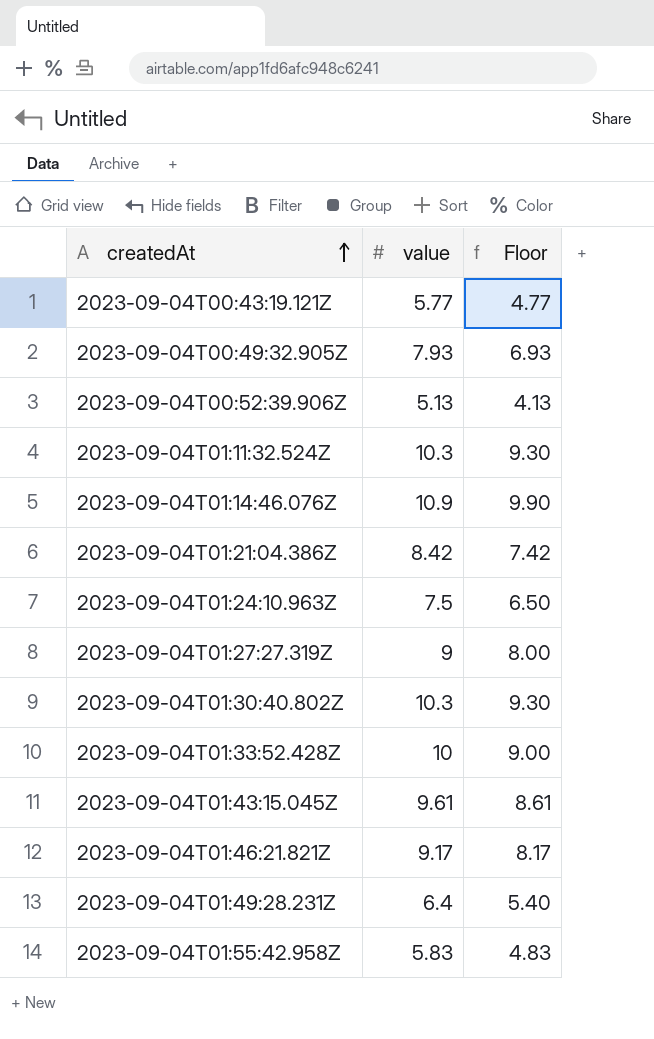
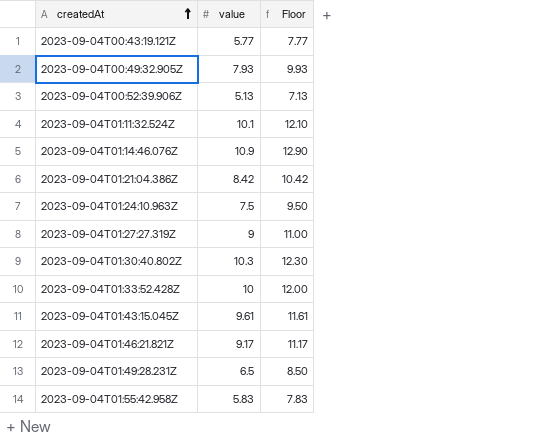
column Floor | formula: [value] - 1 -> [value] + 2
2023-09-04T01:11:32.524Z | value: 10.3 -> 10.1
2023-09-04T01:49:28.231Z | value: 6.4 -> 6.5

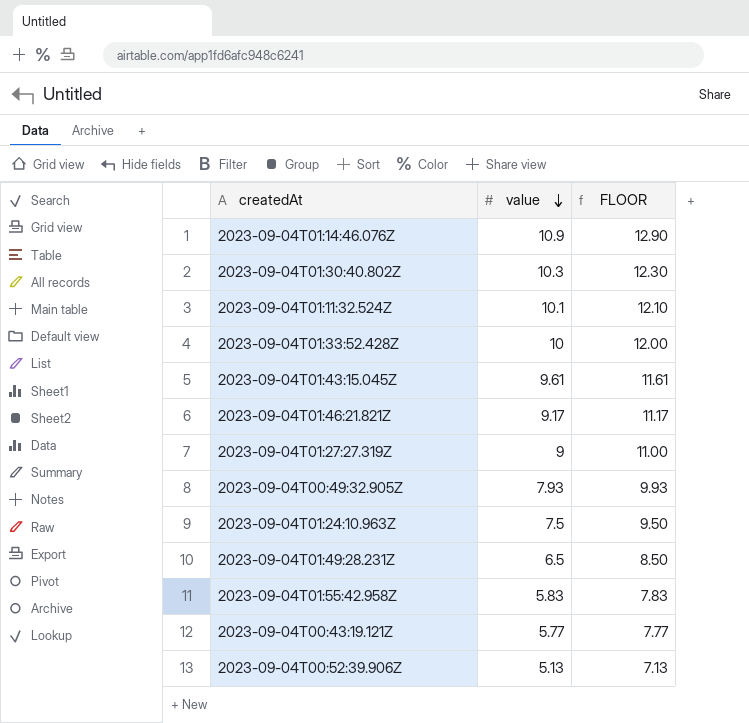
row order: createdAt ascending -> value descending
column name: Floor -> FLOOR
row 2023-09-04T01:21:04.386Z: 8.42 | 10.42 -> none

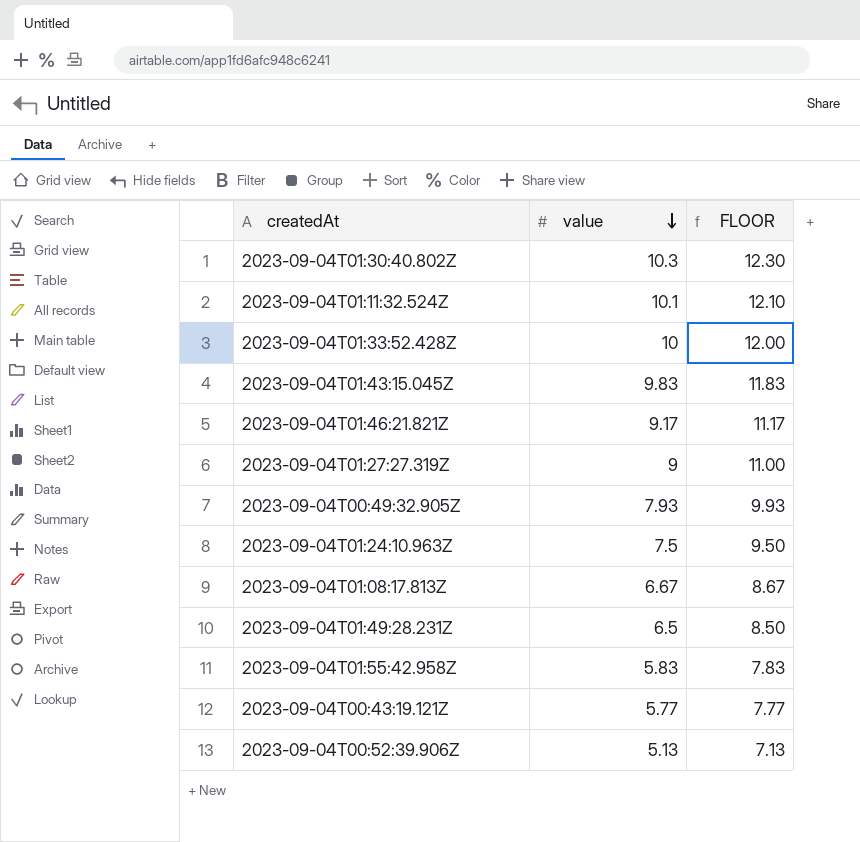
row 2023-09-04T01:14:46.076Z: 10.9 | 12.90 -> none
2023-09-04T01:43:15.045Z | value: 9.61 -> 9.83
2023-09-04T01:43:15.045Z | FLOOR: 11.61 -> 11.83
row 2023-09-04T01:08:17.813Z: none -> 6.67 | 8.67

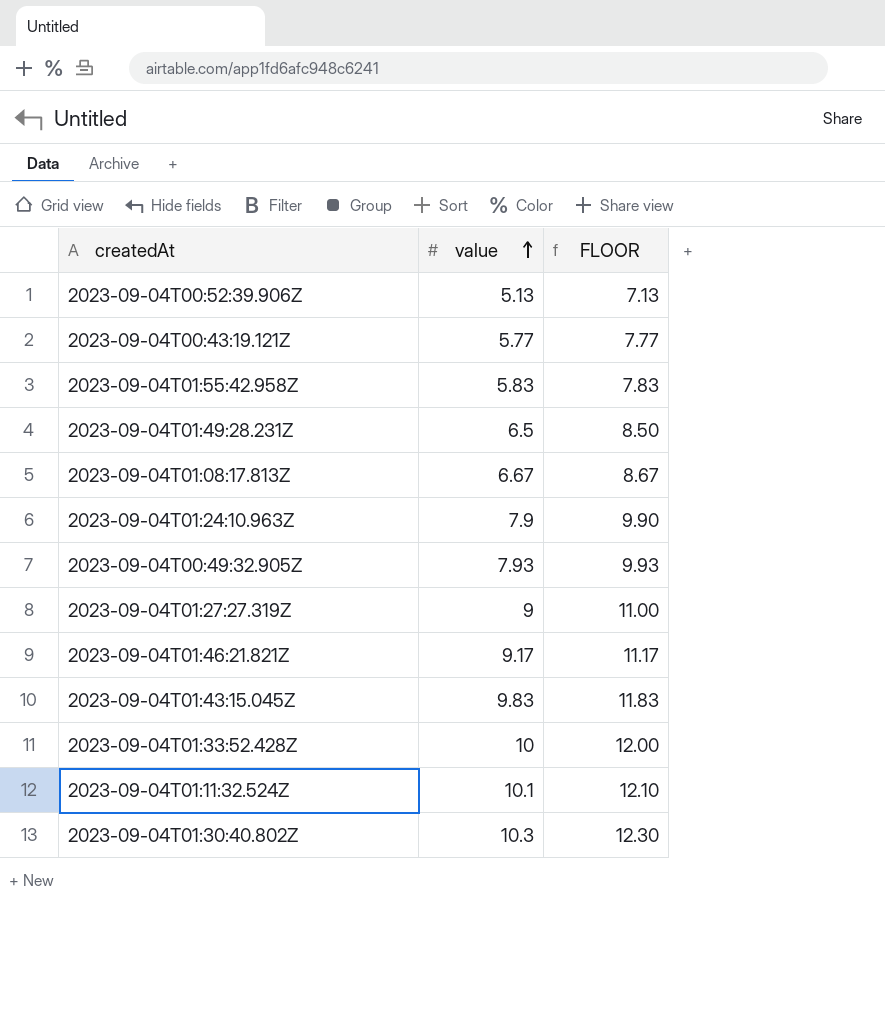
row order: value descending -> value ascending
2023-09-04T01:24:10.963Z | value: 7.5 -> 7.9
2023-09-04T01:24:10.963Z | FLOOR: 9.50 -> 9.90

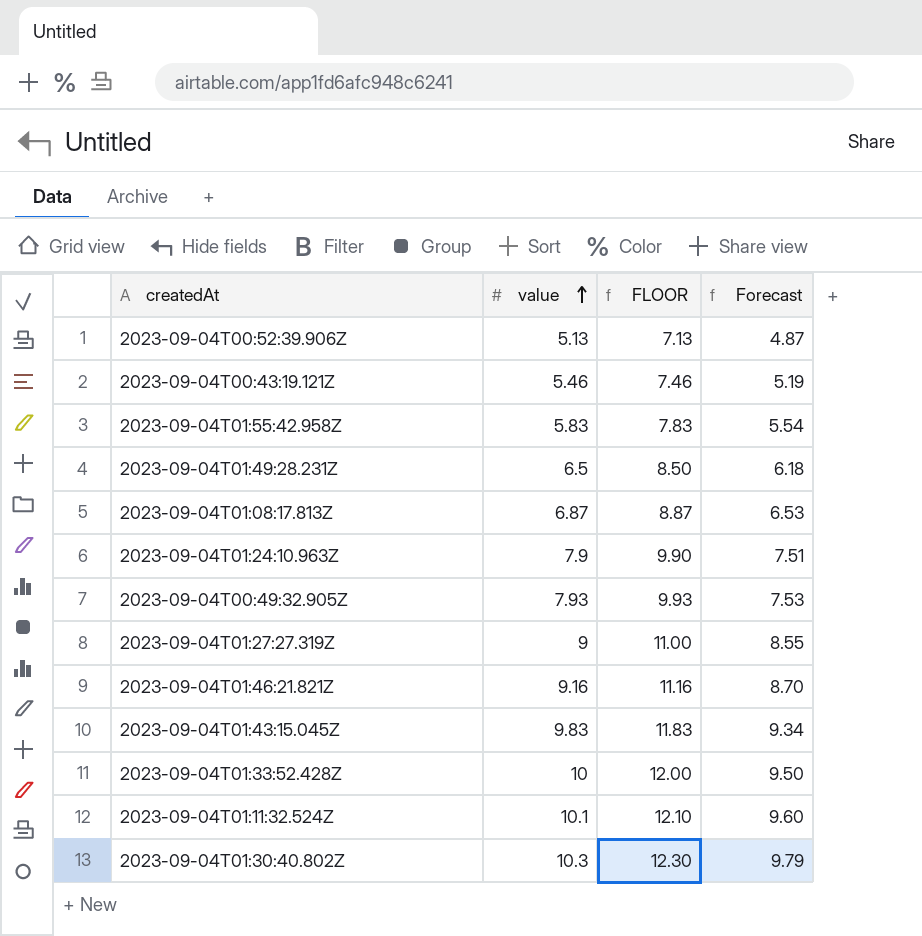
column Forecast | formula: none -> [value] * 0.95
2023-09-04T00:43:19.121Z | value: 5.77 -> 5.46
2023-09-04T00:43:19.121Z | FLOOR: 7.77 -> 7.46
2023-09-04T01:08:17.813Z | value: 6.67 -> 6.87
2023-09-04T01:08:17.813Z | FLOOR: 8.67 -> 8.87
2023-09-04T01:46:21.821Z | value: 9.17 -> 9.16
2023-09-04T01:46:21.821Z | FLOOR: 11.17 -> 11.16

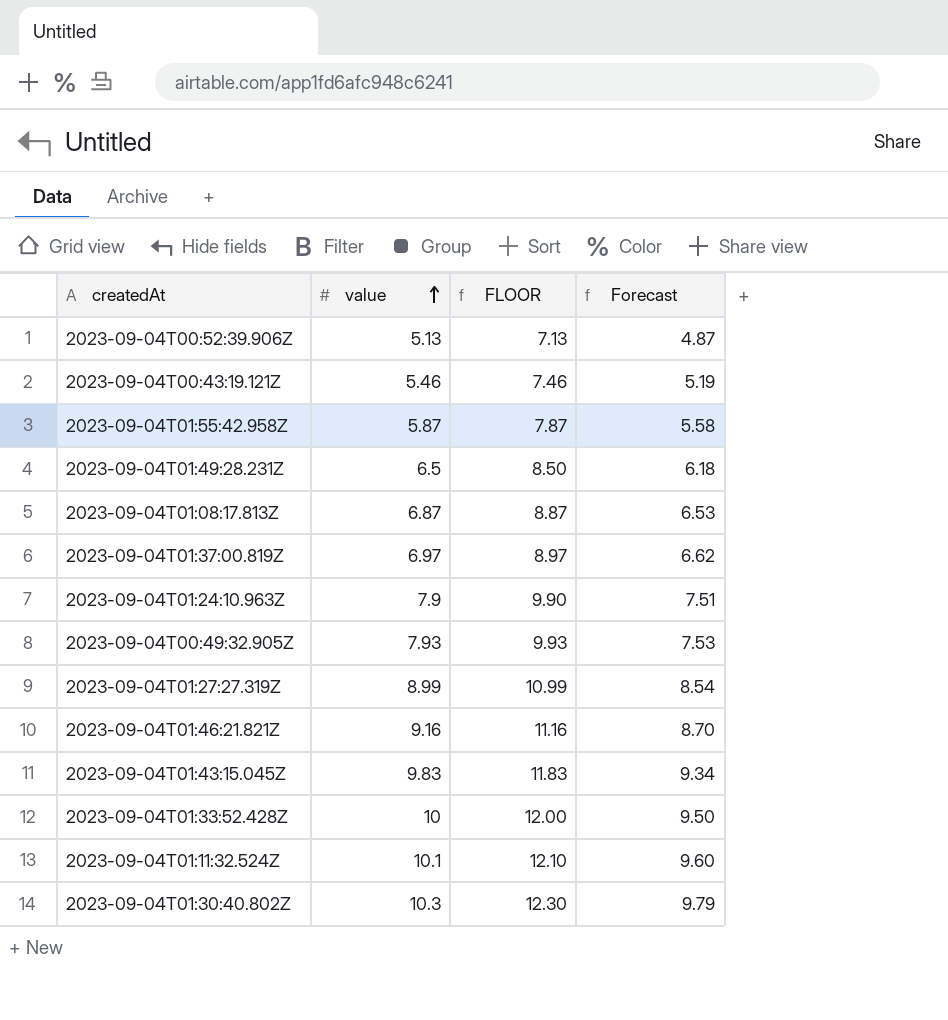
2023-09-04T01:55:42.958Z | value: 5.83 -> 5.87
2023-09-04T01:55:42.958Z | FLOOR: 7.83 -> 7.87
2023-09-04T01:55:42.958Z | Forecast: 5.54 -> 5.58
row 2023-09-04T01:37:00.819Z: none -> 6.97 | 8.97 | 6.62
2023-09-04T01:27:27.319Z | value: 9 -> 8.99
2023-09-04T01:27:27.319Z | FLOOR: 11.00 -> 10.99
2023-09-04T01:27:27.319Z | Forecast: 8.55 -> 8.54

